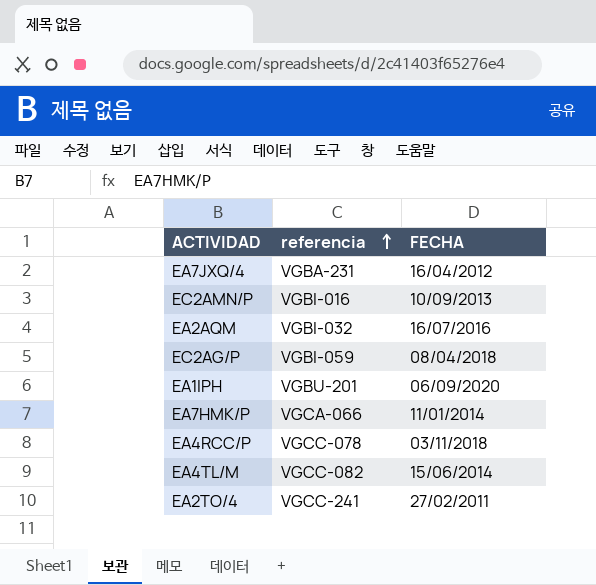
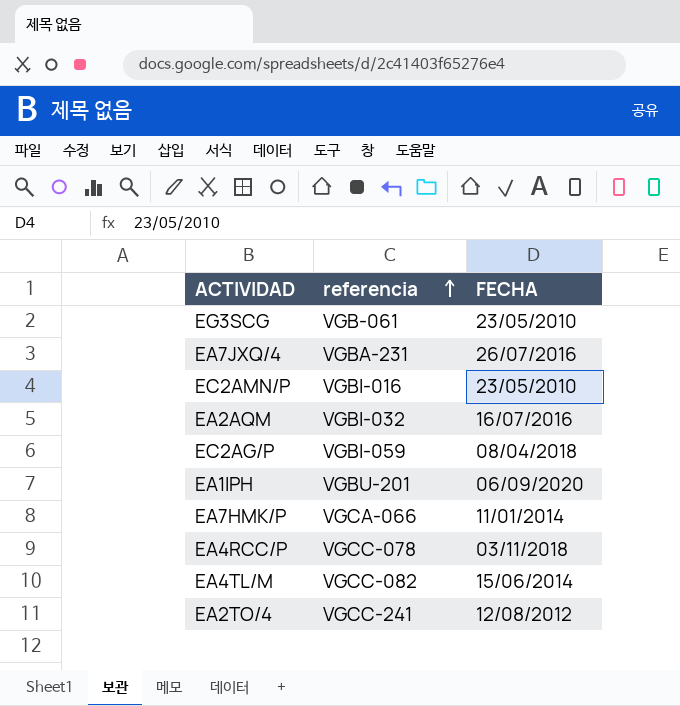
row EG3SCG: none -> VGB-061 | 23/05/2010
EA7JXQ/4 | FECHA: 16/04/2012 -> 26/07/2016
EC2AMN/P | FECHA: 10/09/2013 -> 23/05/2010
EA2TO/4 | FECHA: 27/02/2011 -> 12/08/2012

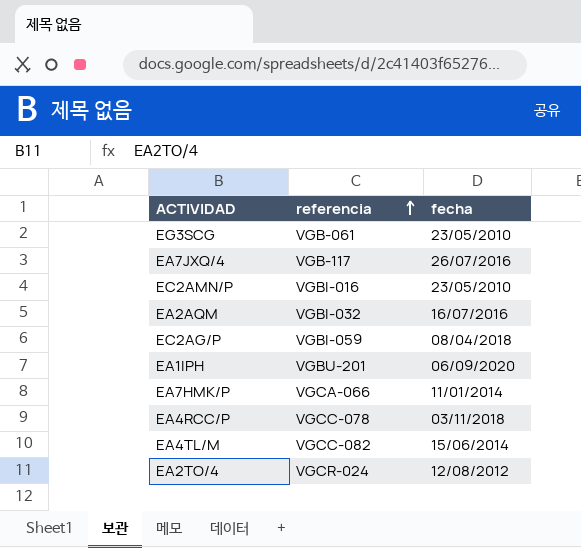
column name: FECHA -> fecha
EA7JXQ/4 | referencia: VGBA-231 -> VGB-117
EA2TO/4 | referencia: VGCC-241 -> VGCR-024

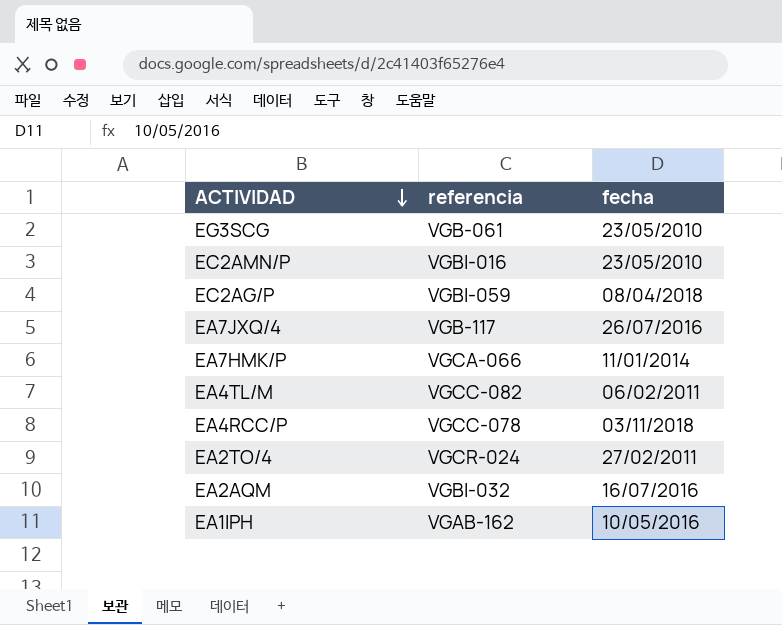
row order: referencia ascending -> ACTIVIDAD descending
EA4TL/M | fecha: 15/06/2014 -> 06/02/2011
EA2TO/4 | fecha: 12/08/2012 -> 27/02/2011
EA1IPH | referencia: VGBU-201 -> VGAB-162
EA1IPH | fecha: 06/09/2020 -> 10/05/2016

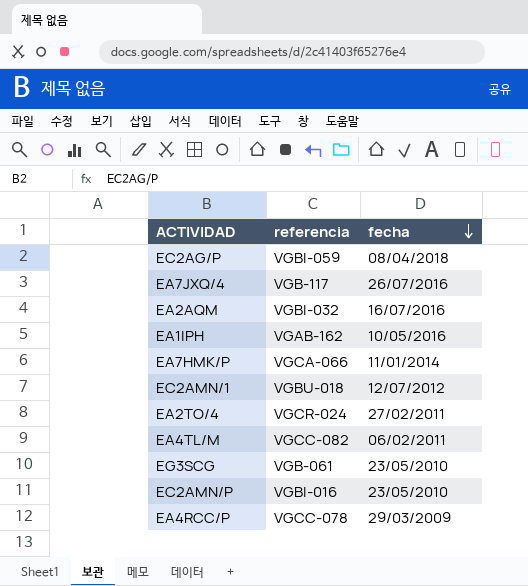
row order: ACTIVIDAD descending -> fecha descending
row EC2AMN/1: none -> VGBU-018 | 12/07/2012
EA4RCC/P | fecha: 03/11/2018 -> 29/03/2009

